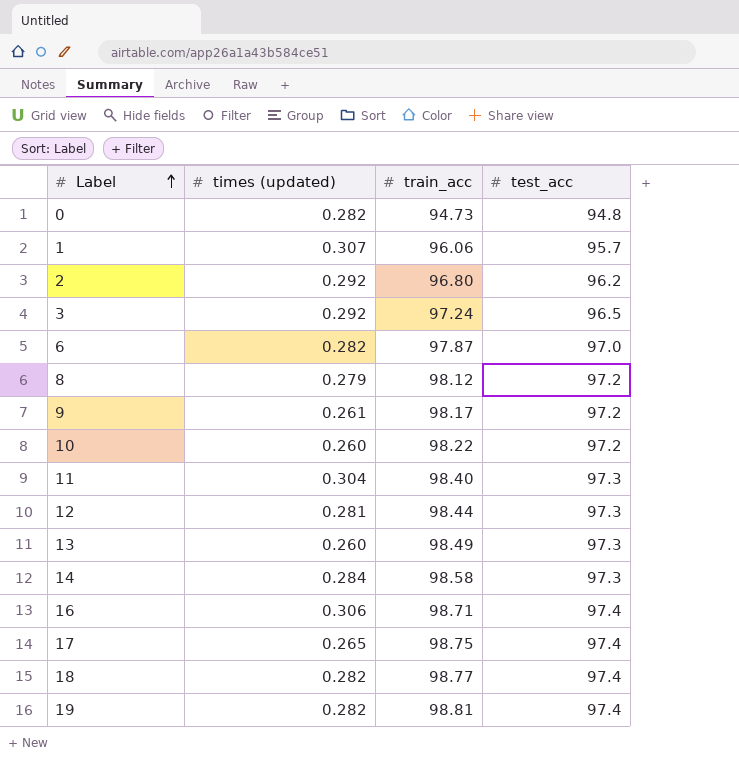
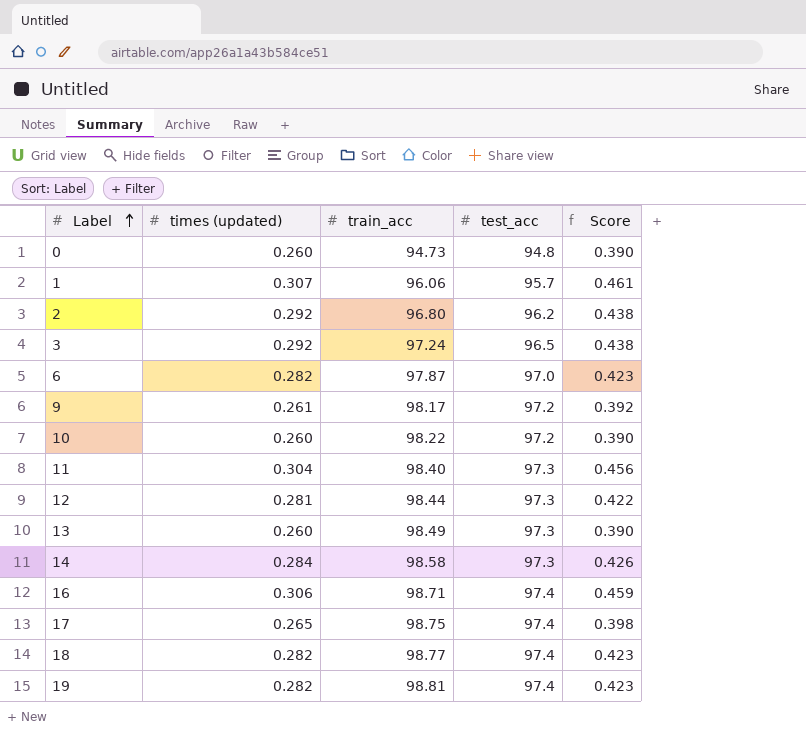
column Score | formula: none -> [times (updated)] * 1.5
row 8: 0.279 | 98.12 | 97.2 -> none
0 | times (updated): 0.282 -> 0.260

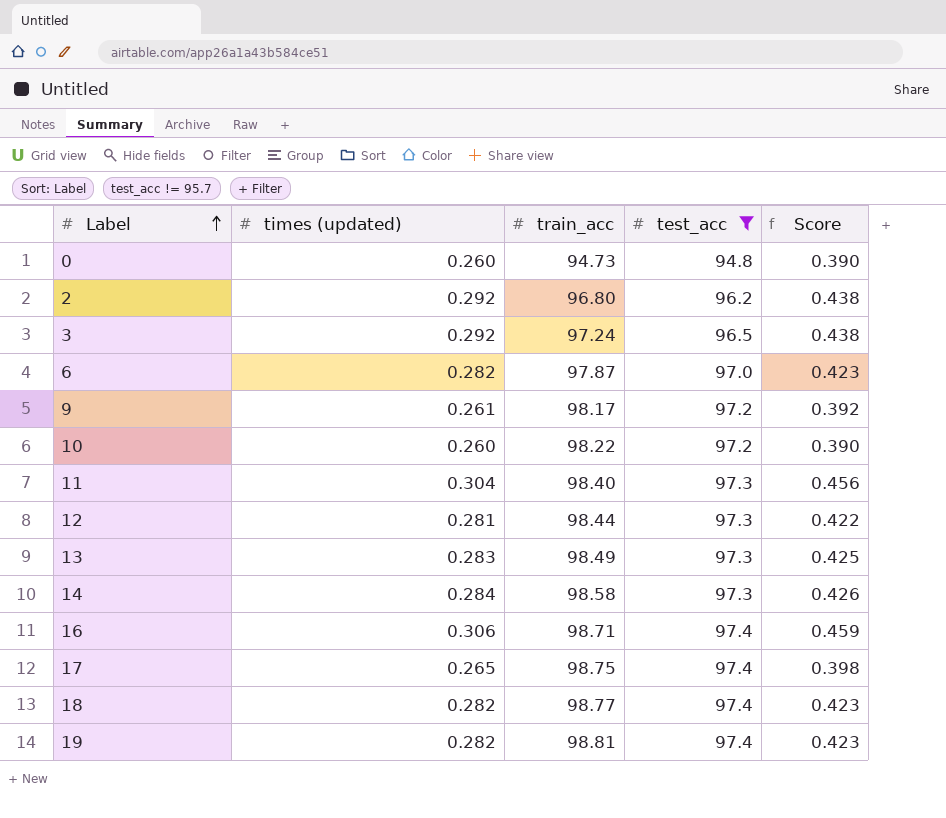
filter: none -> test_acc != 95.7
13 | times (updated): 0.260 -> 0.283
13 | Score: 0.390 -> 0.425

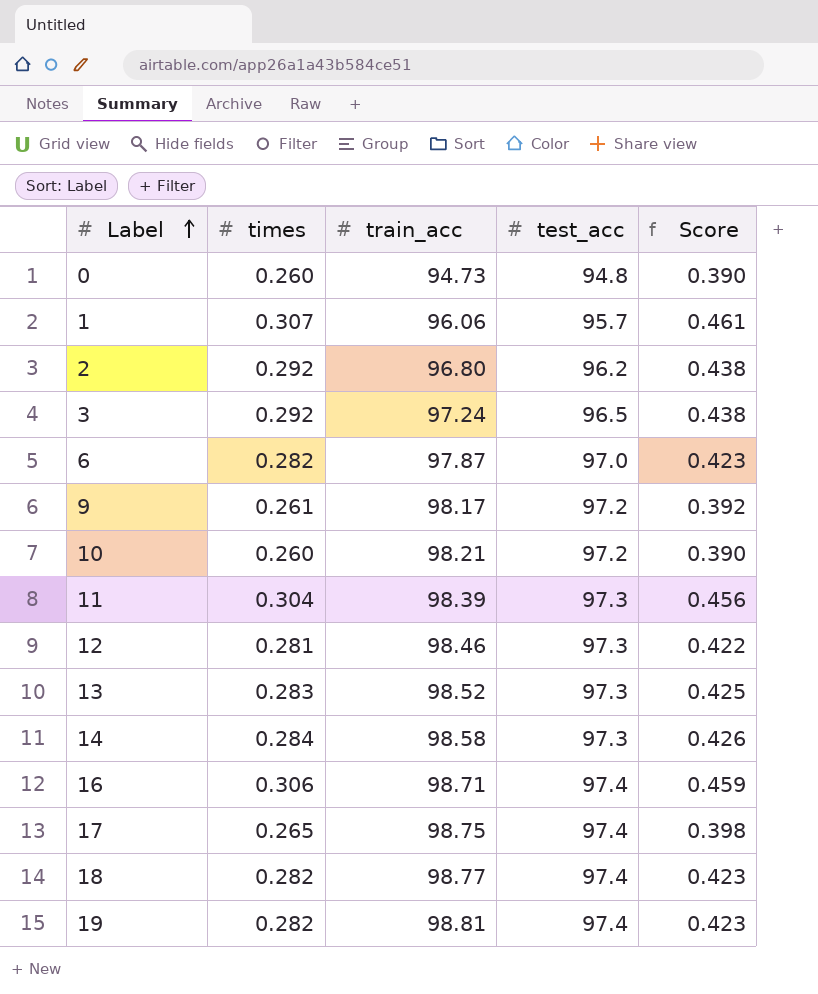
filter: test_acc != 95.7 -> none
column name: times (updated) -> times
10 | train_acc: 98.22 -> 98.21
11 | train_acc: 98.40 -> 98.39
12 | train_acc: 98.44 -> 98.46
13 | train_acc: 98.49 -> 98.52

